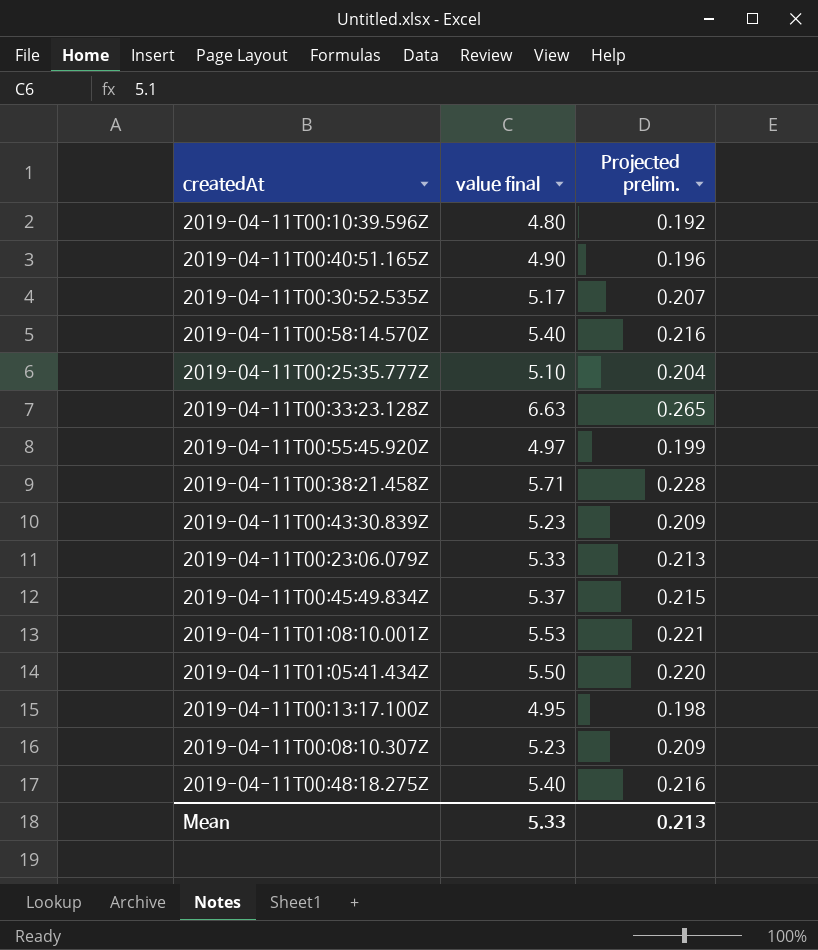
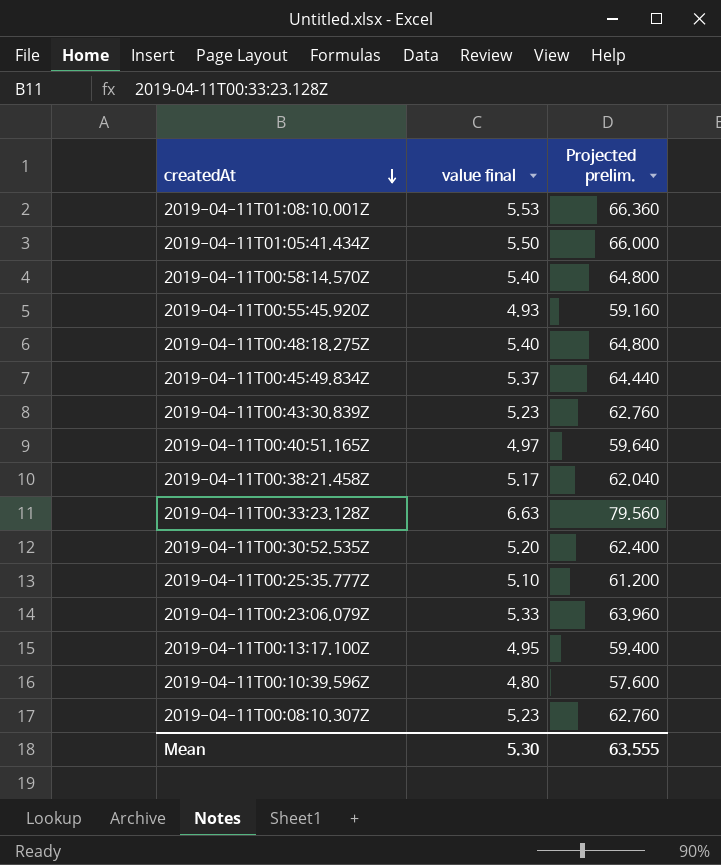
row order: none -> createdAt descending
column Projected prelim. | formula: [value final] * 0.04 -> [value final] * 12
2019-04-11T00:55:45.920Z | value final: 4.97 -> 4.93
2019-04-11T00:40:51.165Z | value final: 4.90 -> 4.97
2019-04-11T00:38:21.458Z | value final: 5.71 -> 5.17
2019-04-11T00:30:52.535Z | value final: 5.17 -> 5.20
Mean | value final: 5.33 -> 5.30
Mean | Projected prelim.: 0.213 -> 63.555

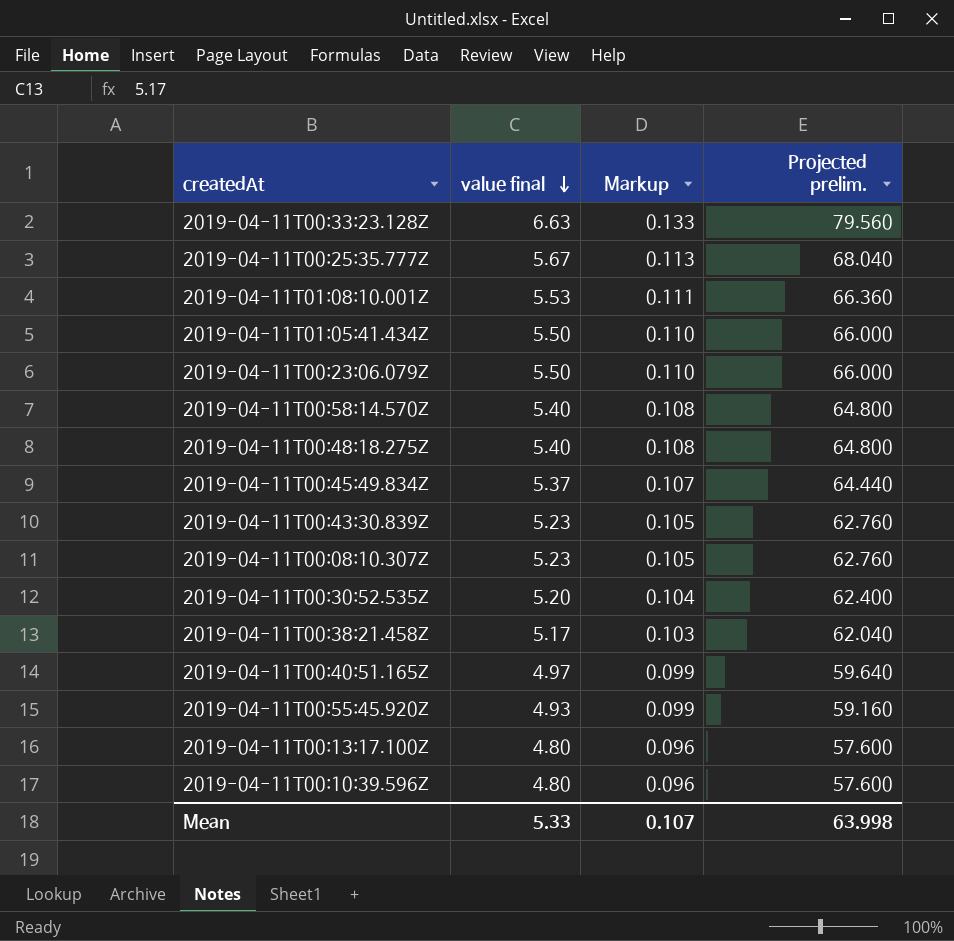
row order: createdAt descending -> value final descending
column Markup | formula: none -> [value final] * 0.02
2019-04-11T00:25:35.777Z | value final: 5.10 -> 5.67
2019-04-11T00:25:35.777Z | Projected prelim.: 61.200 -> 68.040
2019-04-11T00:23:06.079Z | value final: 5.33 -> 5.50
2019-04-11T00:23:06.079Z | Projected prelim.: 63.960 -> 66.000
2019-04-11T00:13:17.100Z | value final: 4.95 -> 4.80
2019-04-11T00:13:17.100Z | Projected prelim.: 59.400 -> 57.600
Mean | value final: 5.30 -> 5.33
Mean | Projected prelim.: 63.555 -> 63.998

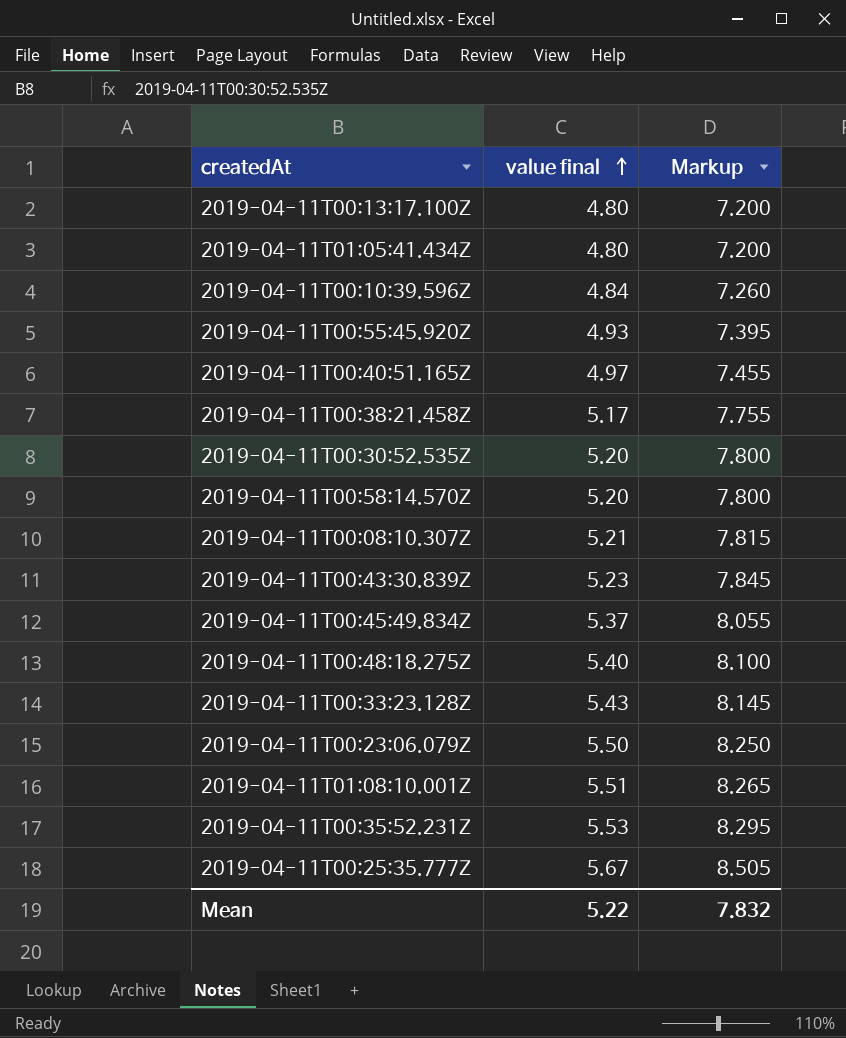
row order: value final descending -> value final ascending
column Projected prelim. | formula: [value final] * 12 -> none
column Markup | formula: [value final] * 0.02 -> [value final] * 1.5
2019-04-11T01:05:41.434Z | value final: 5.50 -> 4.80
2019-04-11T00:10:39.596Z | value final: 4.80 -> 4.84
2019-04-11T00:58:14.570Z | value final: 5.40 -> 5.20
2019-04-11T00:08:10.307Z | value final: 5.23 -> 5.21
2019-04-11T00:33:23.128Z | value final: 6.63 -> 5.43
2019-04-11T01:08:10.001Z | value final: 5.53 -> 5.51
row 2019-04-11T00:35:52.231Z: none -> 5.53 | 8.295
Mean | value final: 5.33 -> 5.22
Mean | Markup: 0.107 -> 7.832

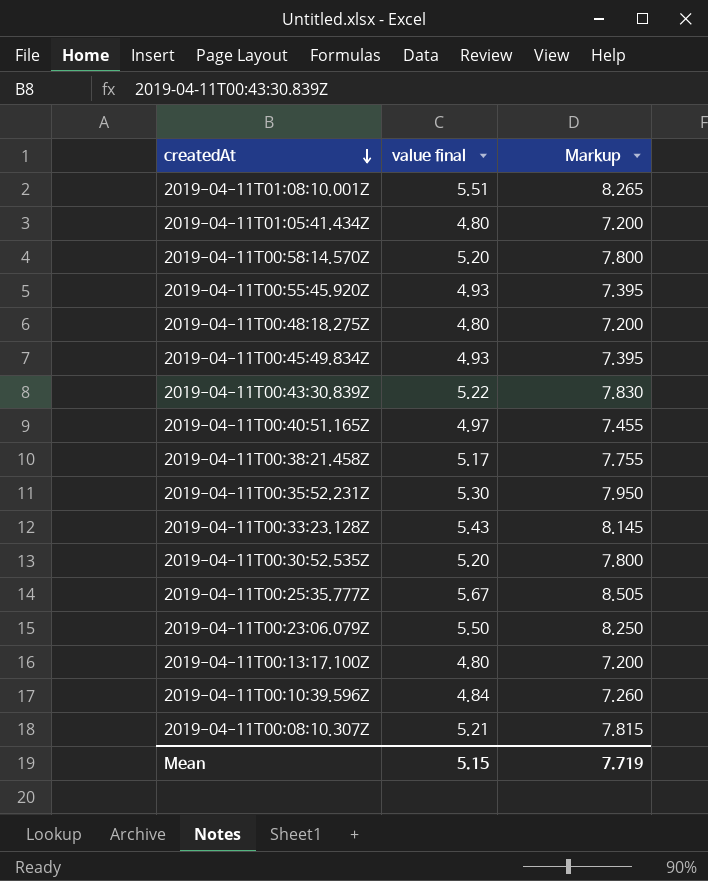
row order: value final ascending -> createdAt descending
2019-04-11T00:48:18.275Z | value final: 5.40 -> 4.80
2019-04-11T00:48:18.275Z | Markup: 8.100 -> 7.200
2019-04-11T00:45:49.834Z | value final: 5.37 -> 4.93
2019-04-11T00:45:49.834Z | Markup: 8.055 -> 7.395
2019-04-11T00:43:30.839Z | value final: 5.23 -> 5.22
2019-04-11T00:43:30.839Z | Markup: 7.845 -> 7.830
2019-04-11T00:35:52.231Z | value final: 5.53 -> 5.30
2019-04-11T00:35:52.231Z | Markup: 8.295 -> 7.950
Mean | value final: 5.22 -> 5.15
Mean | Markup: 7.832 -> 7.719

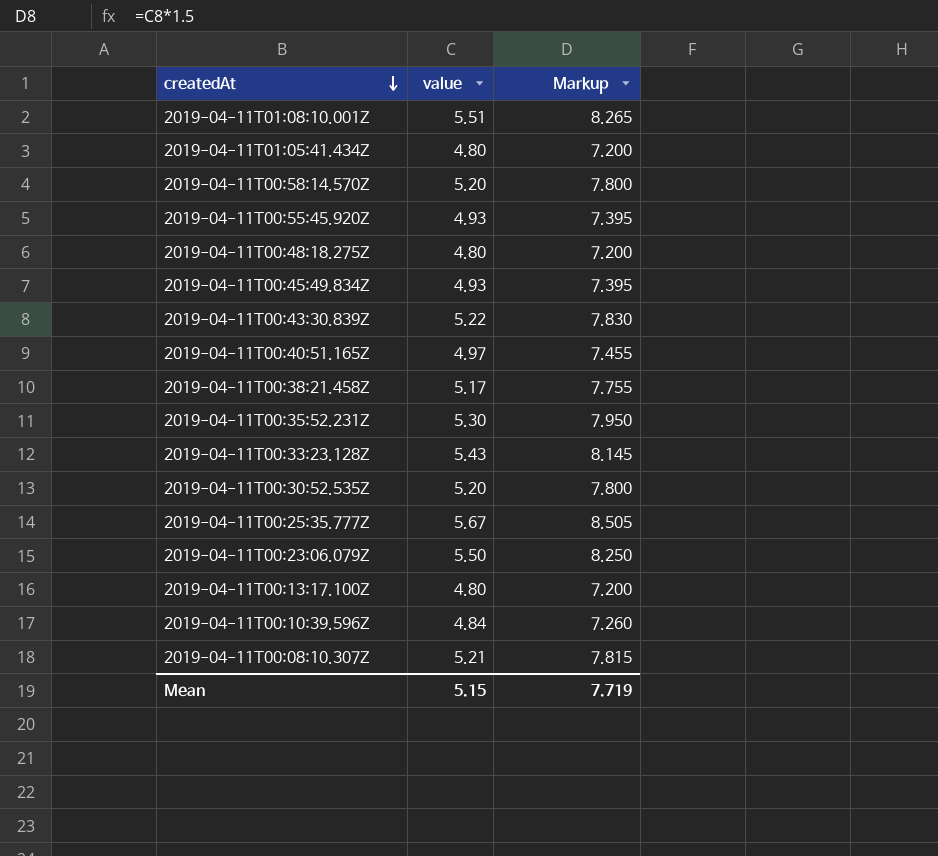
column name: value final -> value

